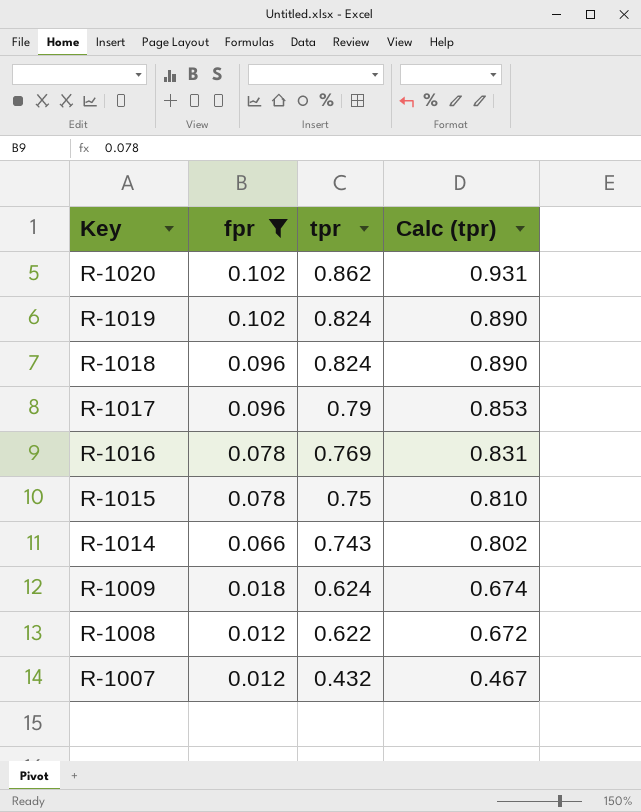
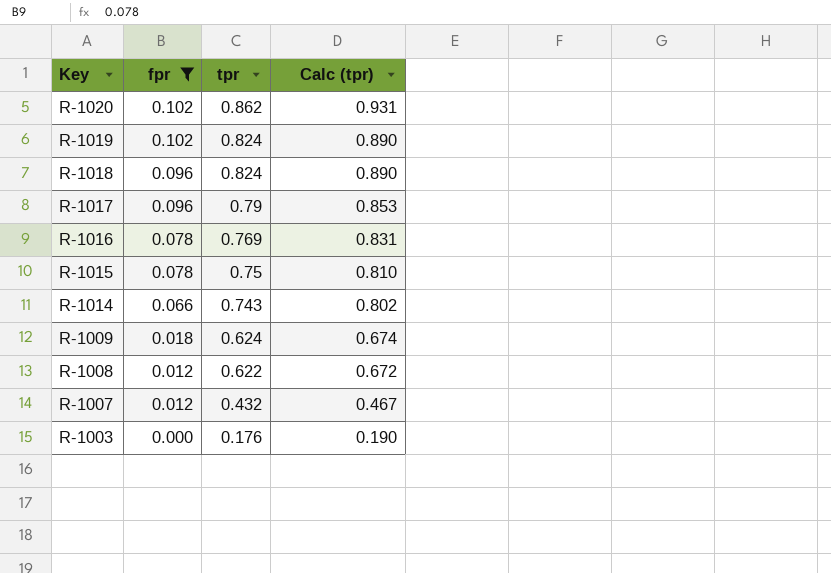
row R-1003: none -> 0.000 | 0.176 | 0.190

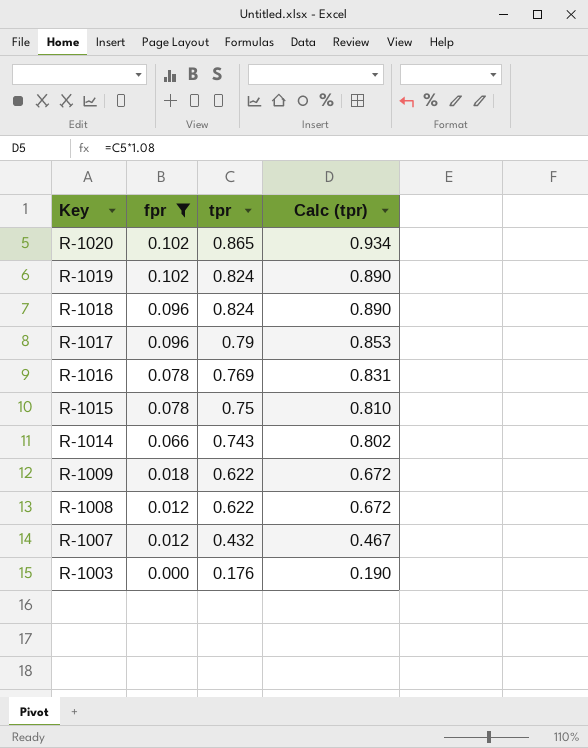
R-1020 | tpr: 0.862 -> 0.865
R-1020 | Calc (tpr): 0.931 -> 0.934
R-1009 | tpr: 0.624 -> 0.622
R-1009 | Calc (tpr): 0.674 -> 0.672

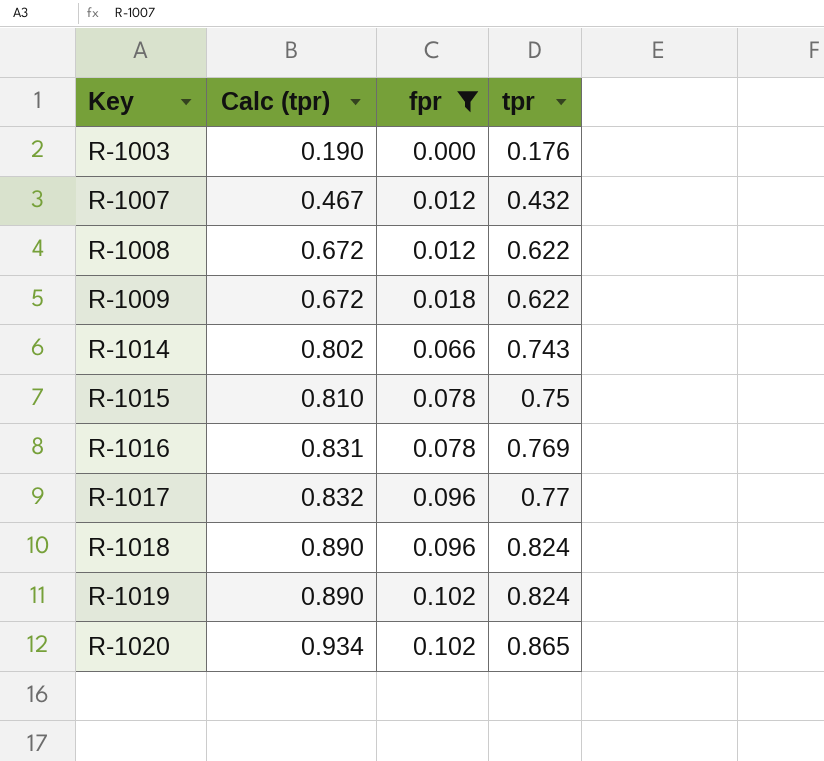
row order: Key descending -> Key ascending
column Calc (tpr) | position: 4 -> 2
R-1017 | Calc (tpr): 0.853 -> 0.832
R-1017 | tpr: 0.79 -> 0.77

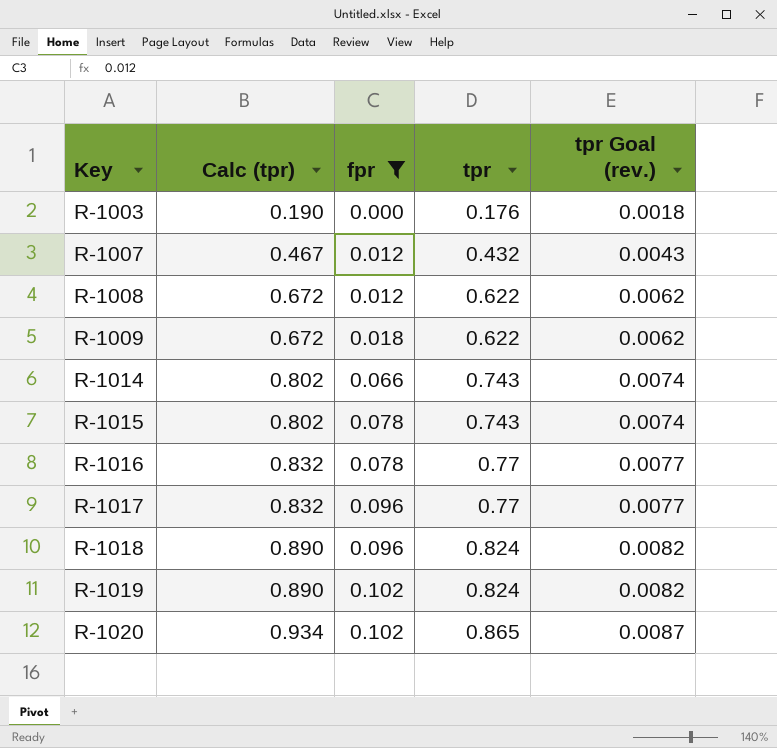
column tpr Goal (rev.) | formula: none -> [tpr] * 0.01
R-1015 | Calc (tpr): 0.810 -> 0.802
R-1015 | tpr: 0.75 -> 0.743
R-1016 | Calc (tpr): 0.831 -> 0.832
R-1016 | tpr: 0.769 -> 0.77

